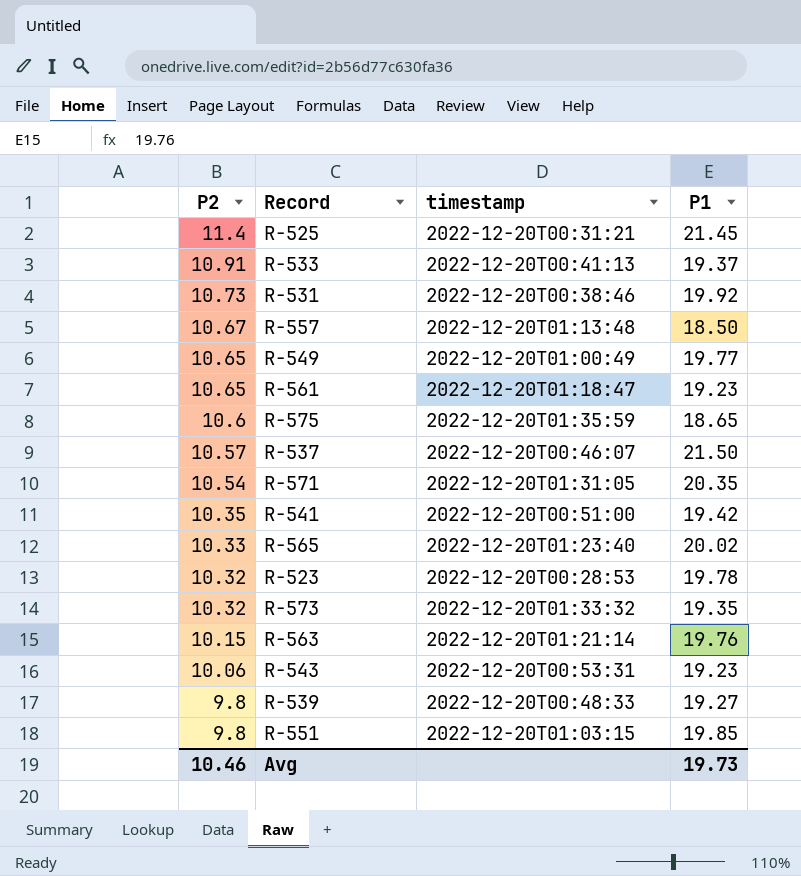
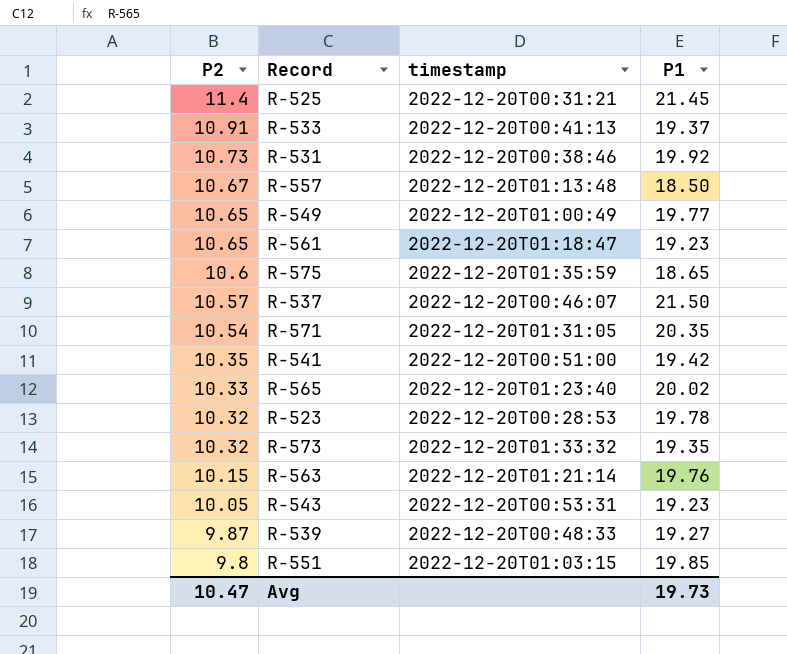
R-543 | P2: 10.06 -> 10.05
R-539 | P2: 9.8 -> 9.87
Avg | P2: 10.46 -> 10.47

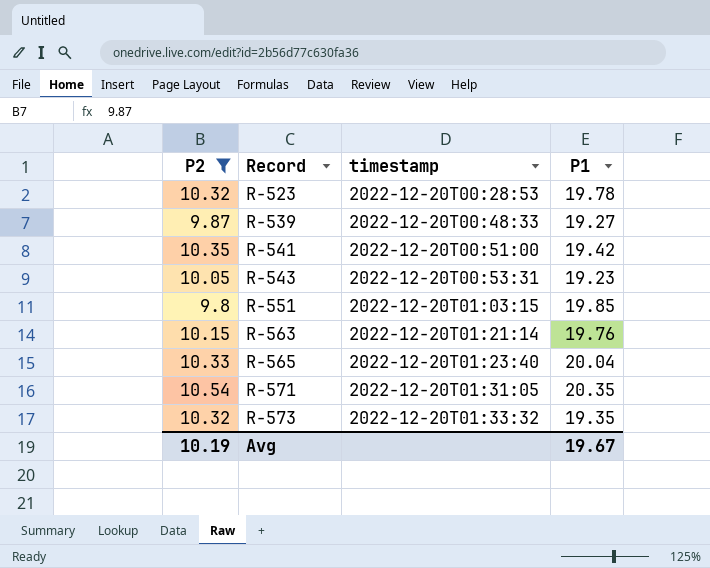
filter: none -> P2 <= 10.54
row order: P2 descending -> Record ascending
R-565 | P1: 20.02 -> 20.04
Avg | P2: 10.47 -> 10.19
Avg | P1: 19.73 -> 19.67

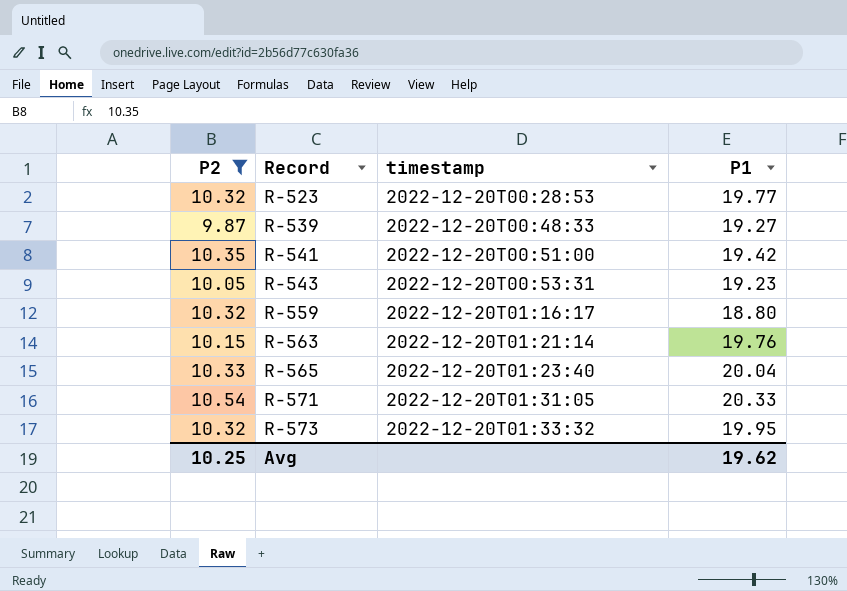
row R-551: 9.8 | 2022-12-20T01:03:15 | 19.85 -> none
R-523 | P1: 19.78 -> 19.77
row R-559: none -> 10.32 | 2022-12-20T01:16:17 | 18.80
R-571 | P1: 20.35 -> 20.33
R-573 | P1: 19.35 -> 19.95
Avg | P2: 10.19 -> 10.25
Avg | P1: 19.67 -> 19.62

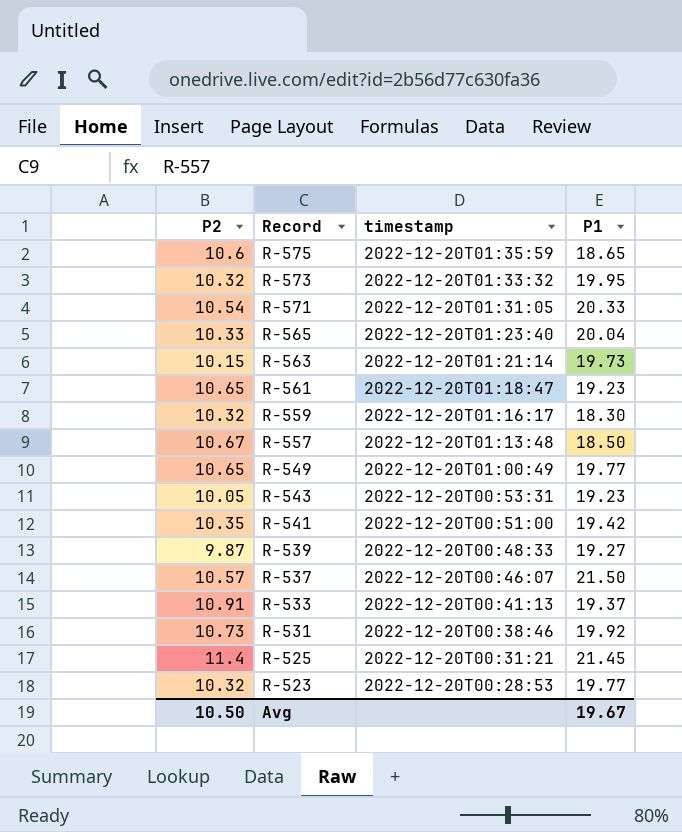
filter: P2 <= 10.54 -> none
row order: Record ascending -> Record descending
R-563 | P1: 19.76 -> 19.73
R-559 | P1: 18.80 -> 18.30
Avg | P2: 10.25 -> 10.50
Avg | P1: 19.62 -> 19.67

